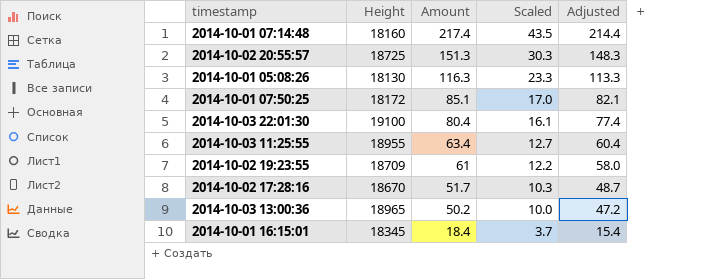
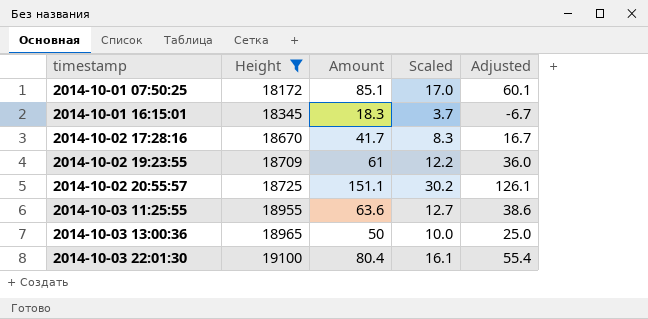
filter: none -> Height >= 18172
row order: Amount descending -> timestamp ascending
column Adjusted | formula: [Amount] - 3 -> [Amount] - 25
2014-10-01 16:15:01 | Amount: 18.4 -> 18.3
2014-10-02 17:28:16 | Amount: 51.7 -> 41.7
2014-10-02 17:28:16 | Scaled: 10.3 -> 8.3
2014-10-02 20:55:57 | Amount: 151.3 -> 151.1
2014-10-02 20:55:57 | Scaled: 30.3 -> 30.2
2014-10-03 11:25:55 | Amount: 63.4 -> 63.6
2014-10-03 13:00:36 | Amount: 50.2 -> 50

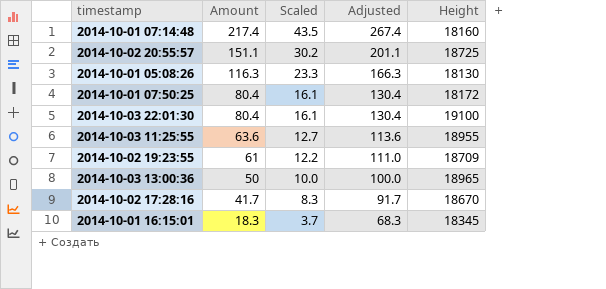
filter: Height >= 18172 -> none
row order: timestamp ascending -> Amount descending
column Adjusted | formula: [Amount] - 25 -> [Amount] + 50
column Height | position: 2 -> 5
2014-10-01 07:50:25 | Amount: 85.1 -> 80.4
2014-10-01 07:50:25 | Scaled: 17.0 -> 16.1

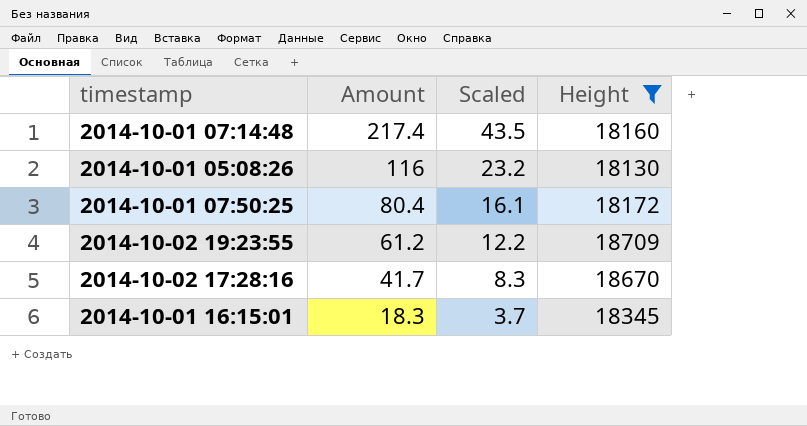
filter: none -> Height <= 18709
column Adjusted | formula: [Amount] + 50 -> none
2014-10-01 05:08:26 | Amount: 116.3 -> 116
2014-10-01 05:08:26 | Scaled: 23.3 -> 23.2
2014-10-02 19:23:55 | Amount: 61 -> 61.2

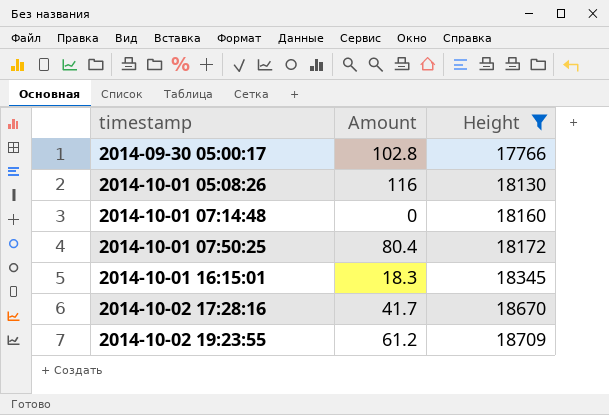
row order: Amount descending -> timestamp ascending
column Scaled | formula: [Amount] * 0.2 -> none
row 2014-09-30 05:00:17: none -> 102.8 | 17766
2014-10-01 07:14:48 | Amount: 217.4 -> 0

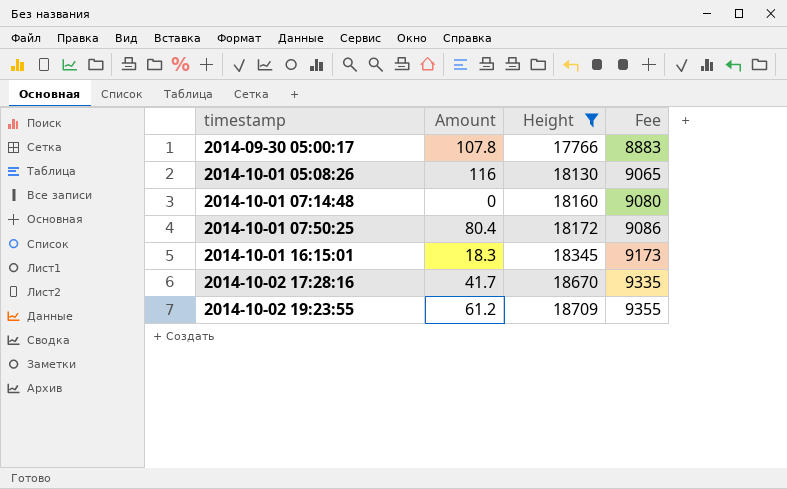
column Fee | formula: none -> [Height] * 0.5
2014-09-30 05:00:17 | Amount: 102.8 -> 107.8

